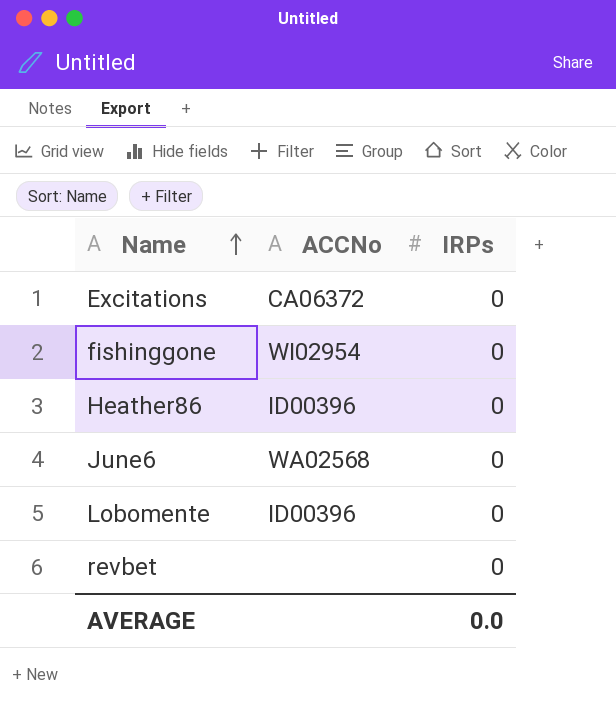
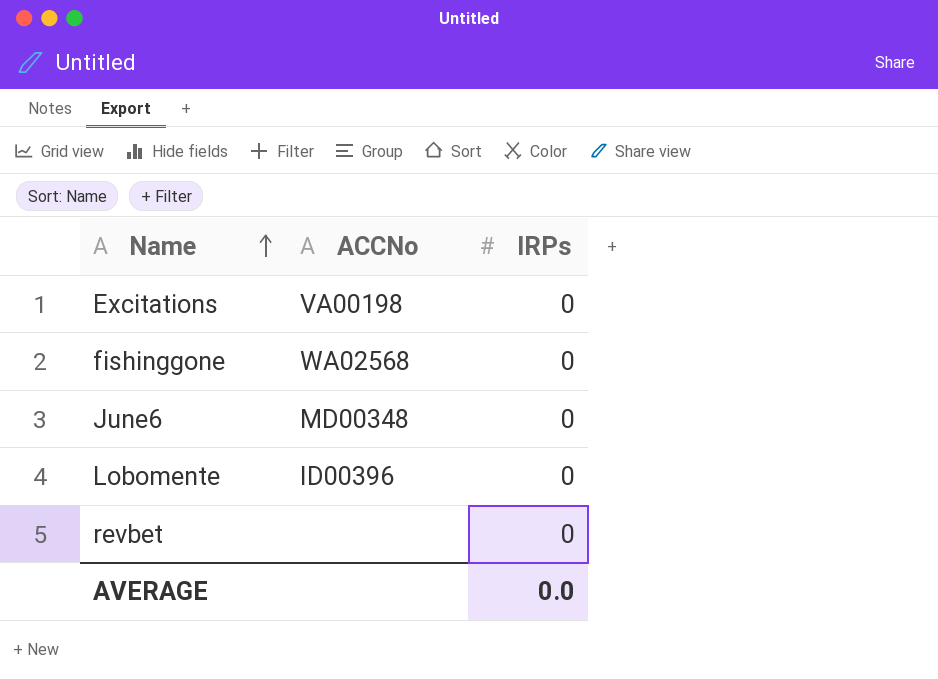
row Heather86: ID00396 | 0 -> none
Excitations | ACCNo: CA06372 -> VA00198
fishinggone | ACCNo: WI02954 -> WA02568
June6 | ACCNo: WA02568 -> MD00348

